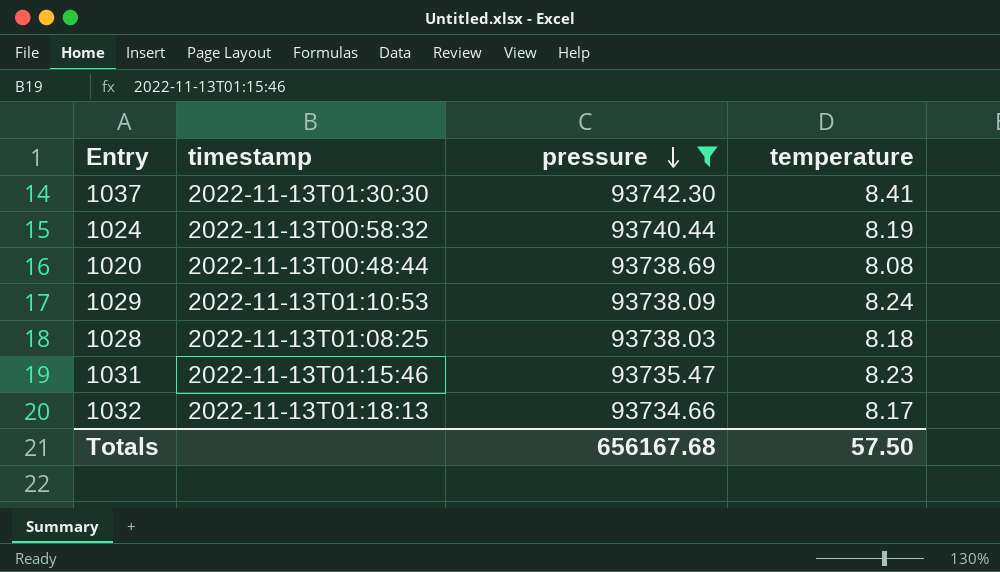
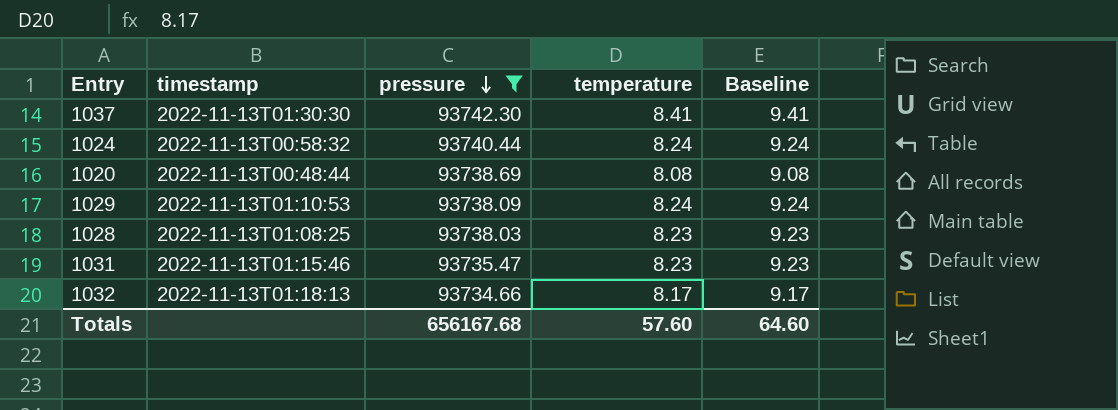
column Baseline | formula: none -> [temperature] + 1
1024 | temperature: 8.19 -> 8.24
1028 | temperature: 8.18 -> 8.23
Totals | temperature: 57.50 -> 57.60

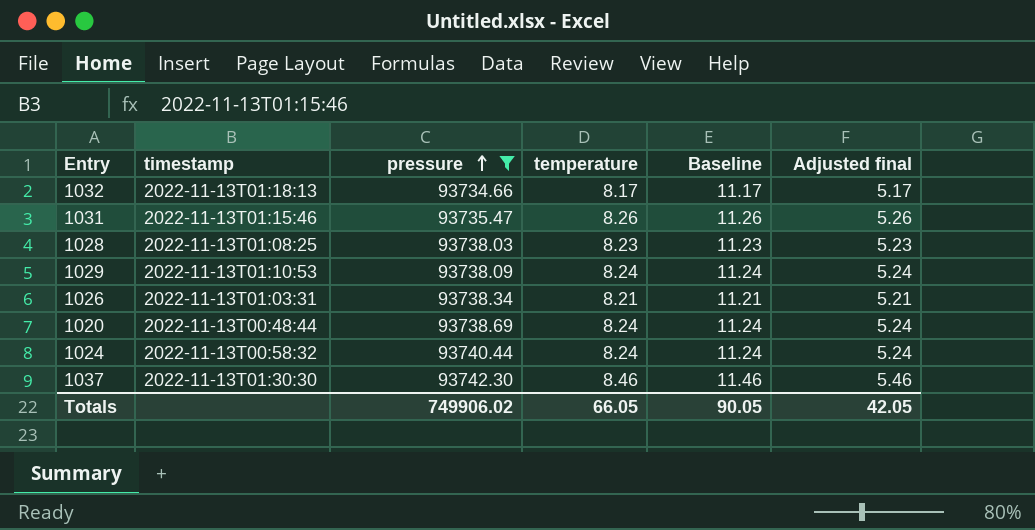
row order: pressure descending -> pressure ascending
column Baseline | formula: [temperature] + 1 -> [temperature] + 3
column Adjusted final | formula: none -> [temperature] - 3
1031 | temperature: 8.23 -> 8.26
row 1026: none -> 2022-11-13T01:03:31 | 93738.34 | 8.21 | 11.21 | 5.21
1020 | temperature: 8.08 -> 8.24
1037 | temperature: 8.41 -> 8.46
Totals | pressure: 656167.68 -> 749906.02
Totals | temperature: 57.60 -> 66.05
Totals | Baseline: 64.60 -> 90.05

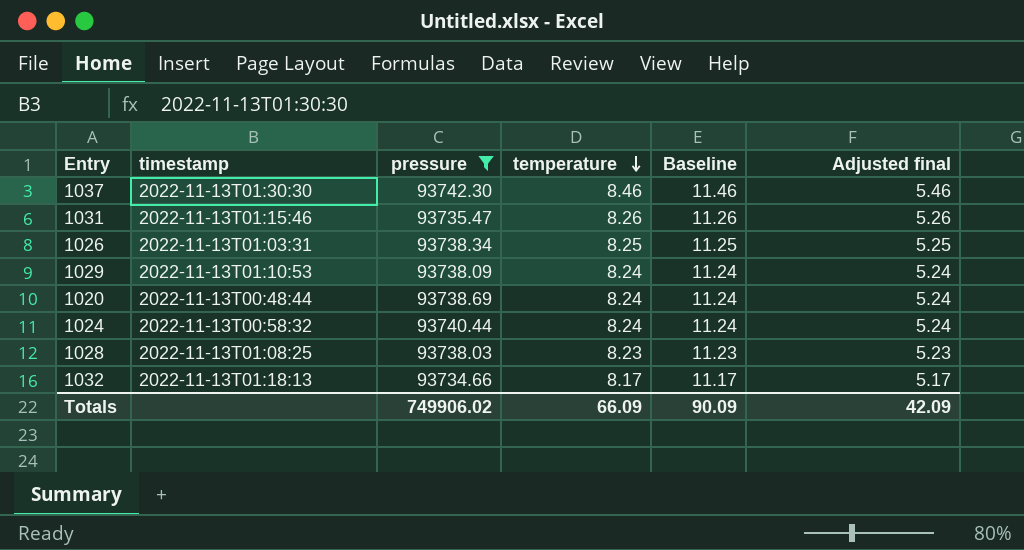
row order: pressure ascending -> temperature descending
1026 | temperature: 8.21 -> 8.25
1026 | Baseline: 11.21 -> 11.25
1026 | Adjusted final: 5.21 -> 5.25
Totals | temperature: 66.05 -> 66.09
Totals | Baseline: 90.05 -> 90.09
Totals | Adjusted final: 42.05 -> 42.09

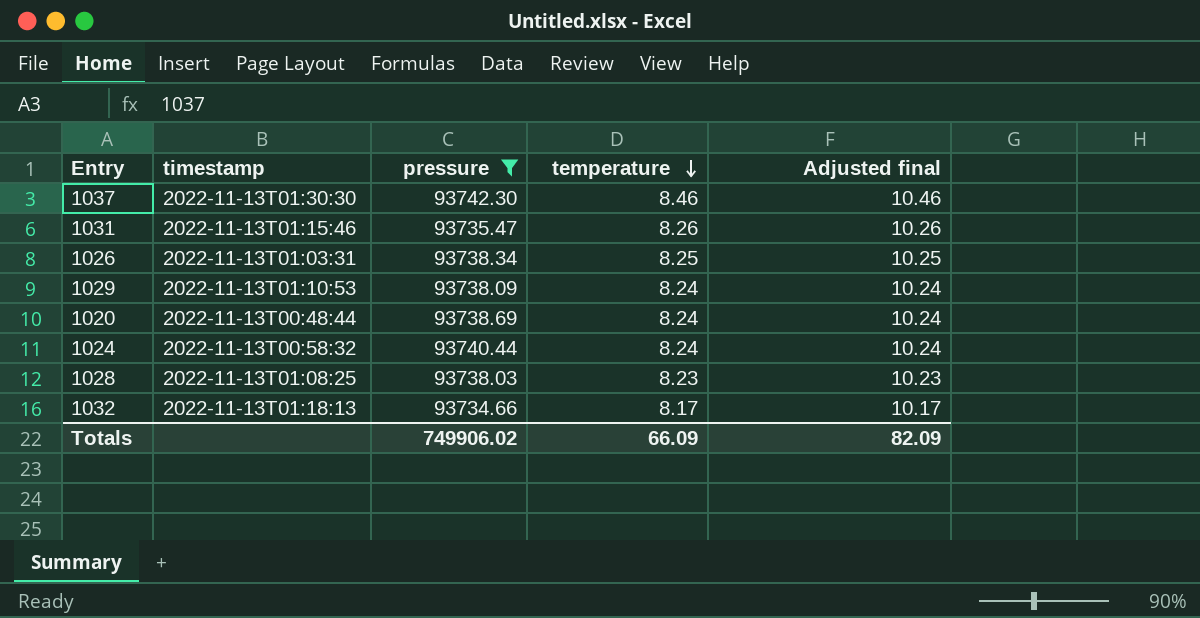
column Baseline | formula: [temperature] + 3 -> none
column Adjusted final | formula: [temperature] - 3 -> [temperature] + 2
Totals | Adjusted final: 42.09 -> 82.09

